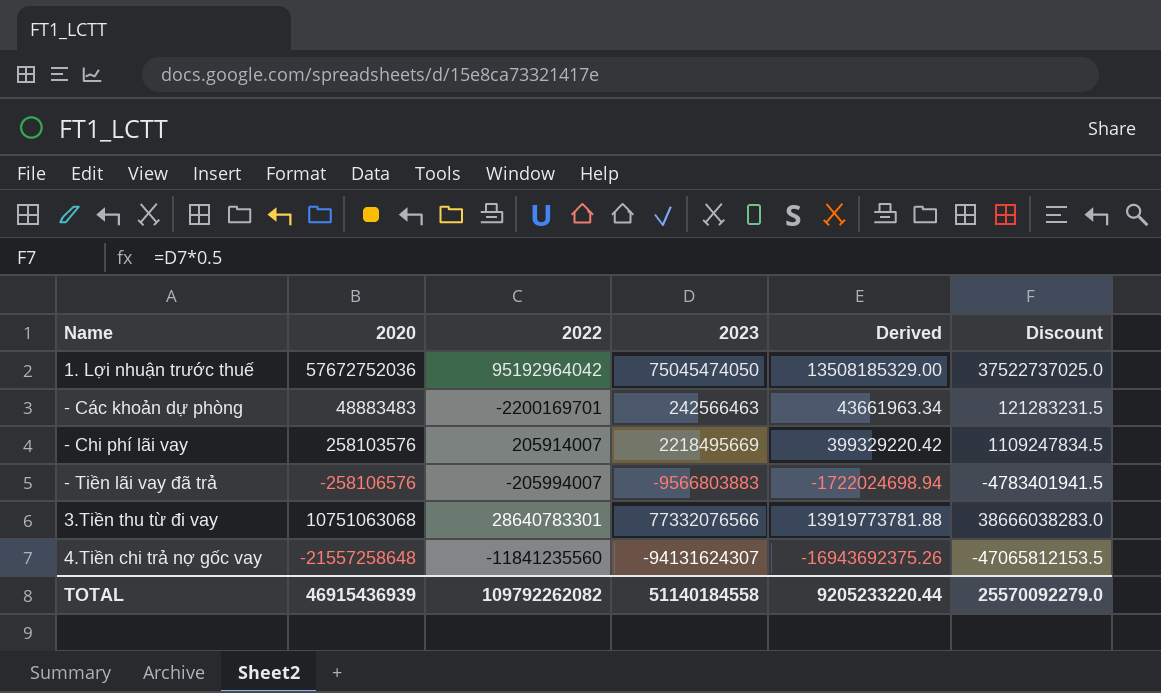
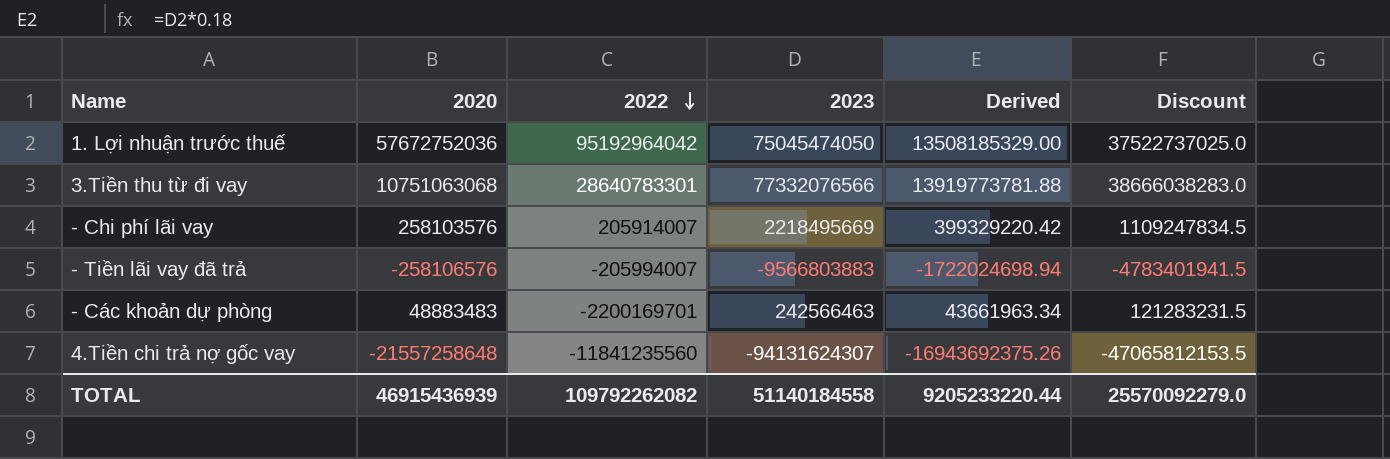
row order: none -> 2022 descending

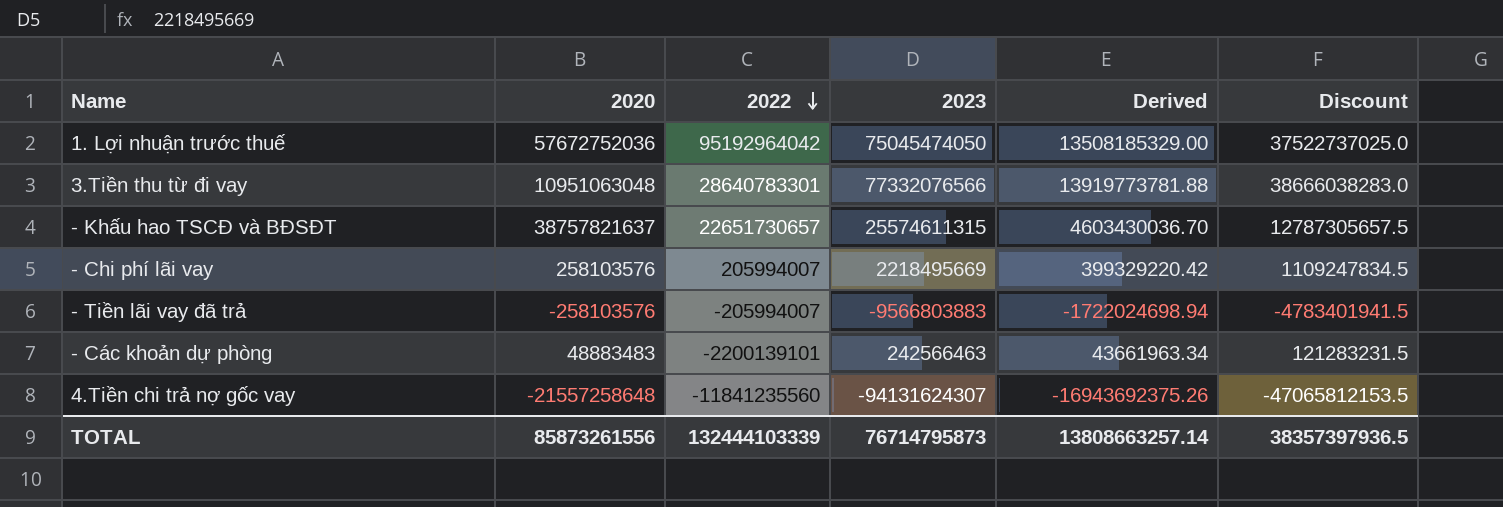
3.Tiền thu từ đi vay | 2020: 10751063068 -> 10951063048
row - Khấu hao TSCĐ và BĐSĐT: none -> 38757821637 | 22651730657 | 25574611315 | 4603430036.70 | 12787305657.5
- Chi phí lãi vay | 2022: 205914007 -> 205994007
- Tiền lãi vay đã trả | 2020: -258106576 -> -258103576
- Các khoản dự phòng | 2022: -2200169701 -> -2200139101
TOTAL | 2020: 46915436939 -> 85873261556
TOTAL | 2022: 109792262082 -> 132444103339
TOTAL | 2023: 51140184558 -> 76714795873
TOTAL | Derived: 9205233220.44 -> 13808663257.14
TOTAL | Discount: 25570092279.0 -> 38357397936.5

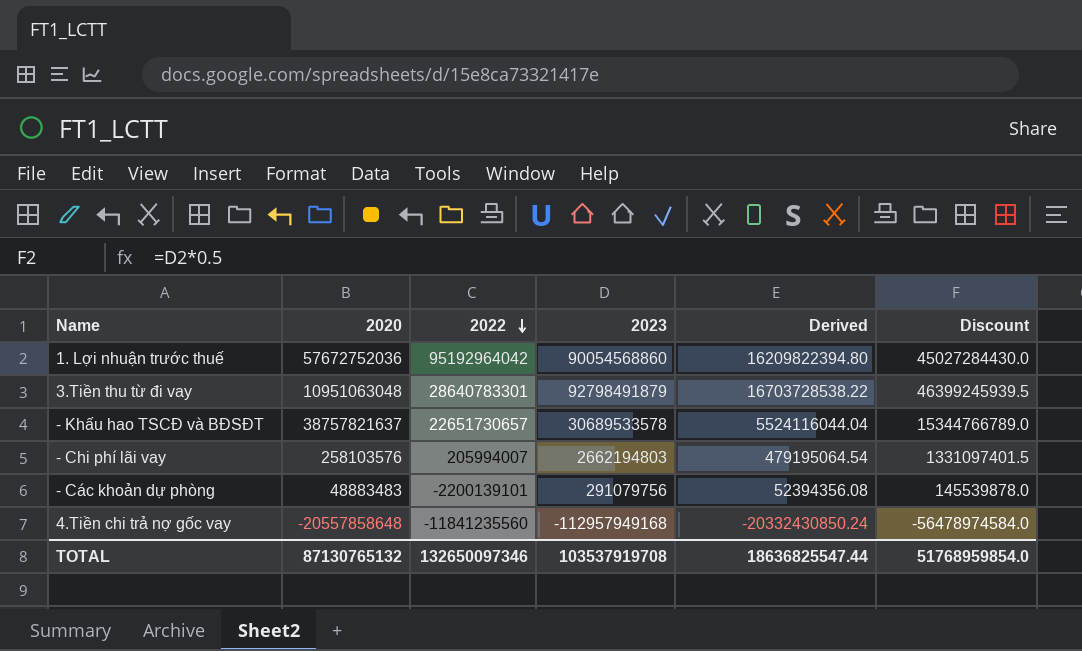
row - Tiền lãi vay đã trả: -258103576 | -205994007 | -9566803883 | -1722024698.94 | -4783401941.5 -> none
1. Lợi nhuận trước thuế | 2023: 75045474050 -> 90054568860
1. Lợi nhuận trước thuế | Derived: 13508185329.00 -> 16209822394.80
1. Lợi nhuận trước thuế | Discount: 37522737025.0 -> 45027284430.0
3.Tiền thu từ đi vay | 2023: 77332076566 -> 92798491879
3.Tiền thu từ đi vay | Derived: 13919773781.88 -> 16703728538.22
3.Tiền thu từ đi vay | Discount: 38666038283.0 -> 46399245939.5
- Khấu hao TSCĐ và BĐSĐT | 2023: 25574611315 -> 30689533578
- Khấu hao TSCĐ và BĐSĐT | Derived: 4603430036.70 -> 5524116044.04
- Khấu hao TSCĐ và BĐSĐT | Discount: 12787305657.5 -> 15344766789.0
- Chi phí lãi vay | 2023: 2218495669 -> 2662194803
- Chi phí lãi vay | Derived: 399329220.42 -> 479195064.54
- Chi phí lãi vay | Discount: 1109247834.5 -> 1331097401.5
- Các khoản dự phòng | 2023: 242566463 -> 291079756
- Các khoản dự phòng | Derived: 43661963.34 -> 52394356.08
- Các khoản dự phòng | Discount: 121283231.5 -> 145539878.0
4.Tiền chi trả nợ gốc vay | 2020: -21557258648 -> -20557858648
4.Tiền chi trả nợ gốc vay | 2023: -94131624307 -> -112957949168
4.Tiền chi trả nợ gốc vay | Derived: -16943692375.26 -> -20332430850.24
4.Tiền chi trả nợ gốc vay | Discount: -47065812153.5 -> -56478974584.0
TOTAL | 2020: 85873261556 -> 87130765132
TOTAL | 2022: 132444103339 -> 132650097346
TOTAL | 2023: 76714795873 -> 103537919708
TOTAL | Derived: 13808663257.14 -> 18636825547.44
TOTAL | Discount: 38357397936.5 -> 51768959854.0

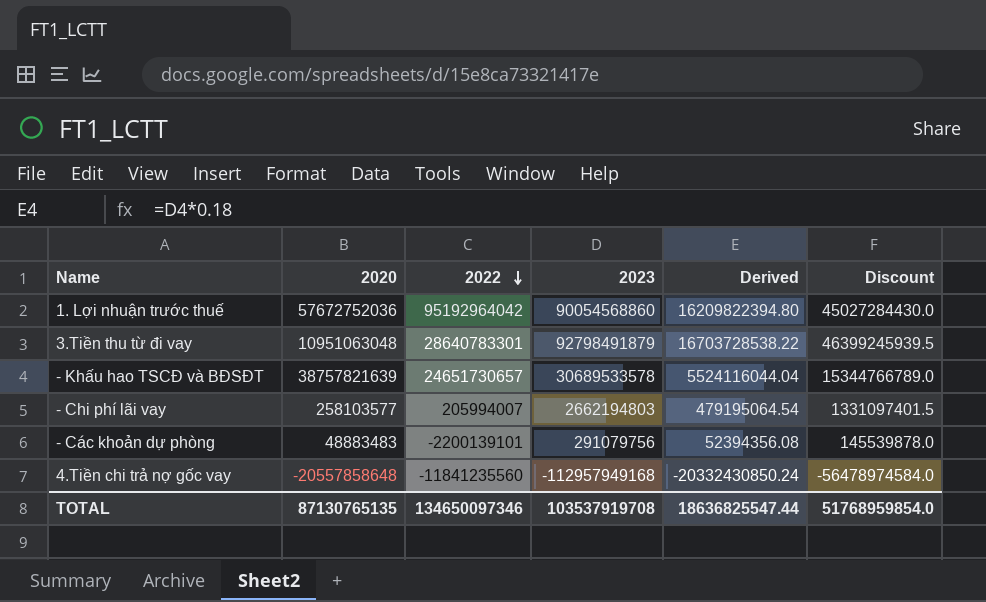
- Khấu hao TSCĐ và BĐSĐT | 2020: 38757821637 -> 38757821639
- Khấu hao TSCĐ và BĐSĐT | 2022: 22651730657 -> 24651730657
- Chi phí lãi vay | 2020: 258103576 -> 258103577
TOTAL | 2020: 87130765132 -> 87130765135
TOTAL | 2022: 132650097346 -> 134650097346

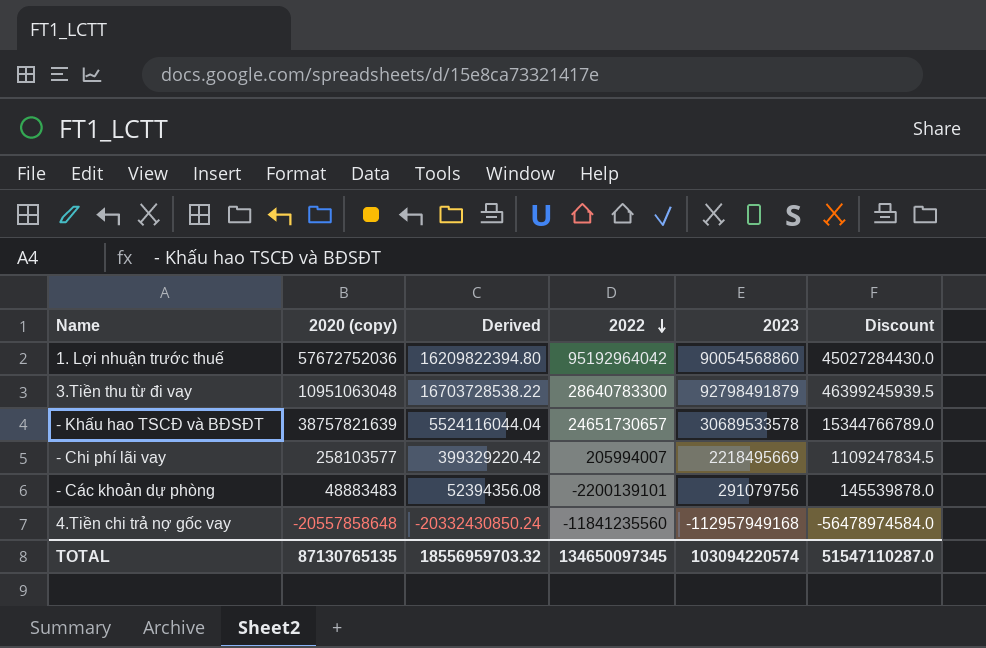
column name: 2020 -> 2020 (copy)
column Derived | position: 5 -> 3
3.Tiền thu từ đi vay | 2022: 28640783301 -> 28640783300
- Chi phí lãi vay | Derived: 479195064.54 -> 399329220.42
- Chi phí lãi vay | 2023: 2662194803 -> 2218495669
- Chi phí lãi vay | Discount: 1331097401.5 -> 1109247834.5
TOTAL | Derived: 18636825547.44 -> 18556959703.32
TOTAL | 2022: 134650097346 -> 134650097345
TOTAL | 2023: 103537919708 -> 103094220574
TOTAL | Discount: 51768959854.0 -> 51547110287.0

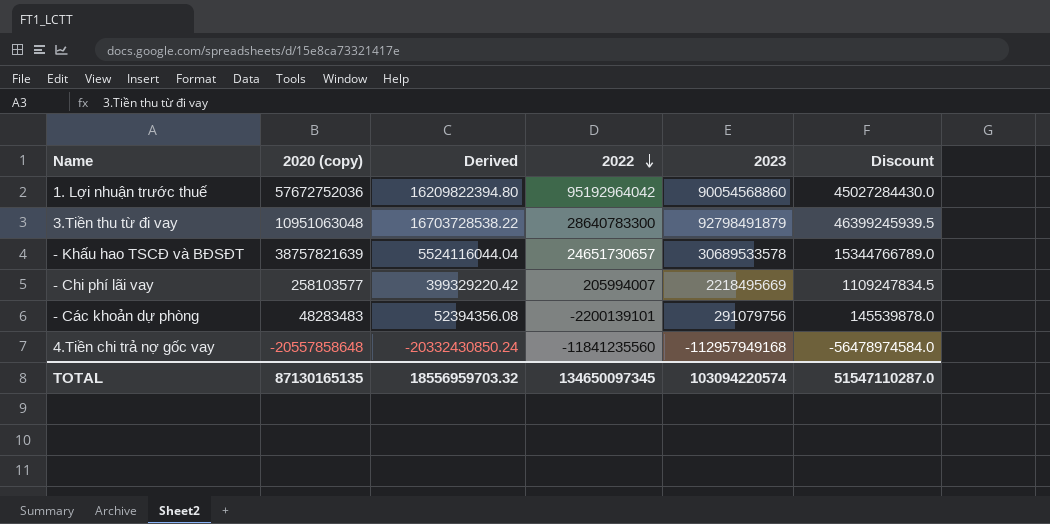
- Các khoản dự phòng | 2020 (copy): 48883483 -> 48283483
TOTAL | 2020 (copy): 87130765135 -> 87130165135

